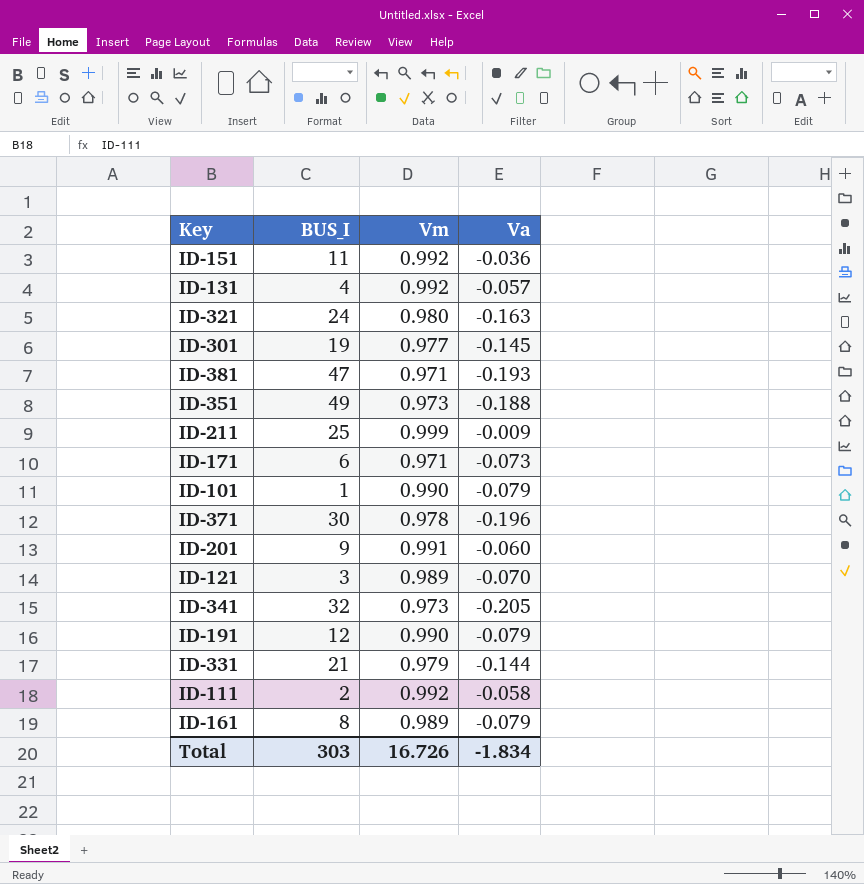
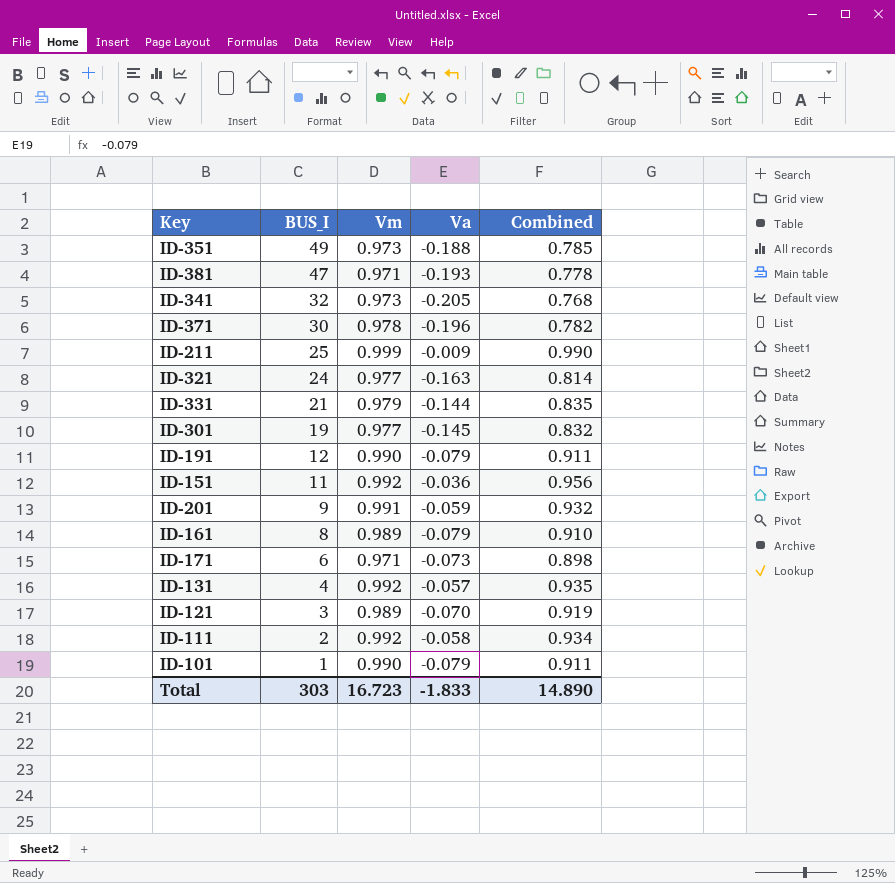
row order: none -> BUS_I descending
column Combined | formula: none -> [Vm] + [Va]
ID-321 | Vm: 0.980 -> 0.977
ID-201 | Va: -0.060 -> -0.059
Total | Vm: 16.726 -> 16.723
Total | Va: -1.834 -> -1.833

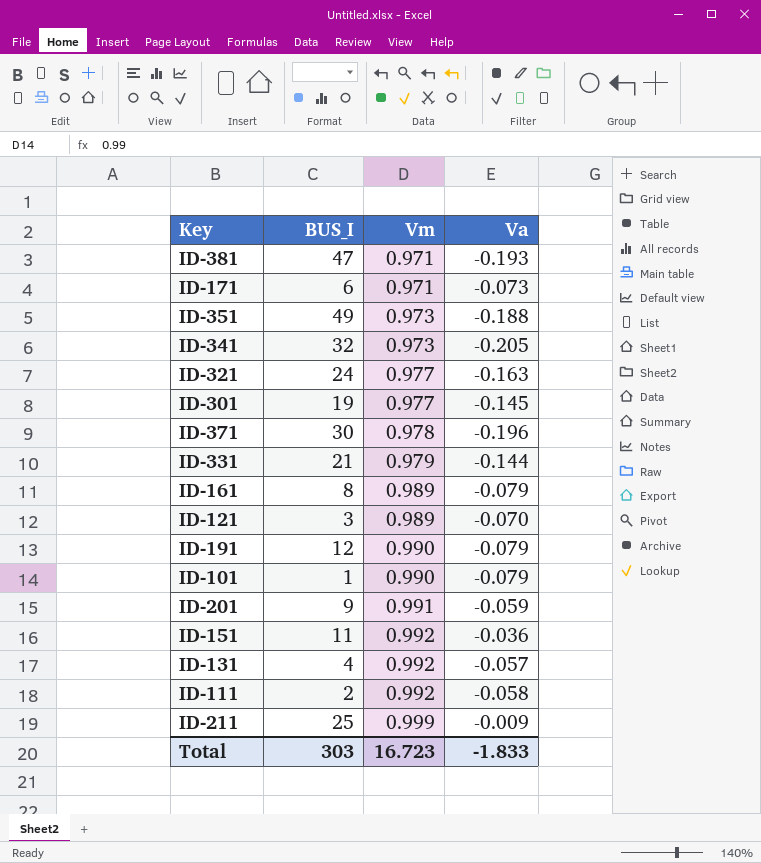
row order: BUS_I descending -> Vm ascending
column Combined | formula: [Vm] + [Va] -> none

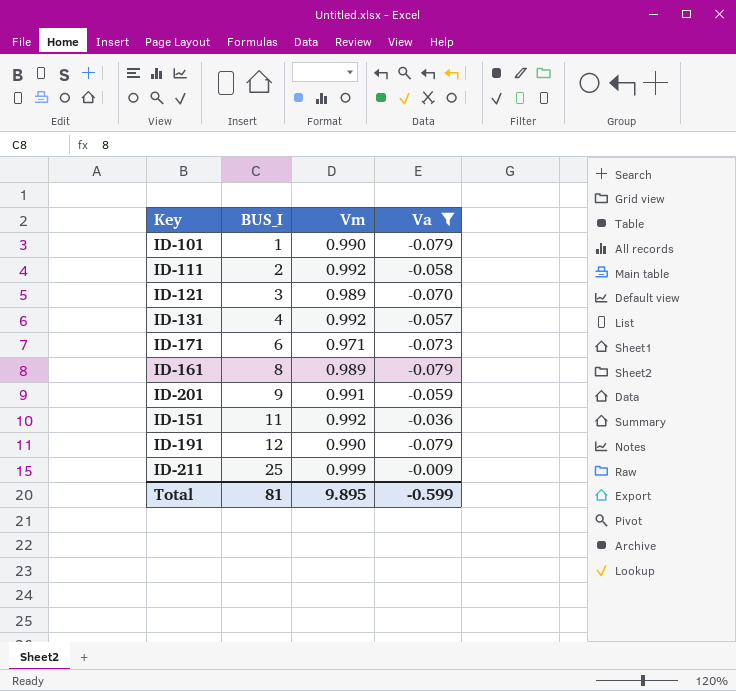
filter: none -> Va >= -0.079
row order: Vm ascending -> BUS_I ascending
Total | BUS_I: 303 -> 81
Total | Vm: 16.723 -> 9.895
Total | Va: -1.833 -> -0.599

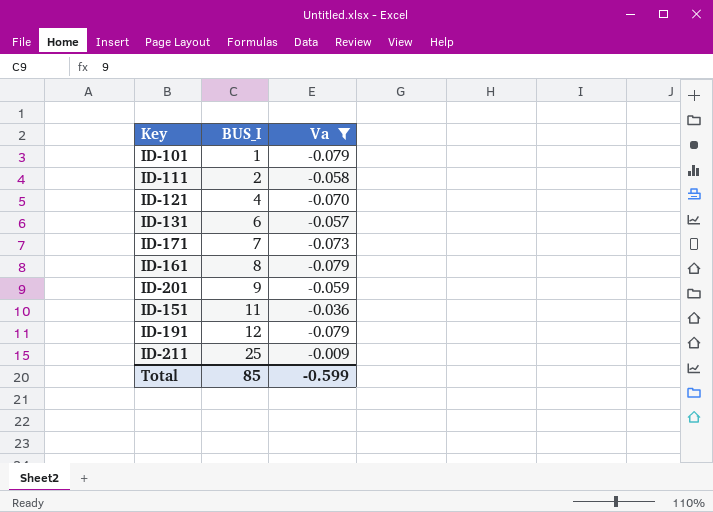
column Vm | position: 3 -> none
ID-121 | BUS_I: 3 -> 4
ID-131 | BUS_I: 4 -> 6
ID-171 | BUS_I: 6 -> 7
Total | BUS_I: 81 -> 85

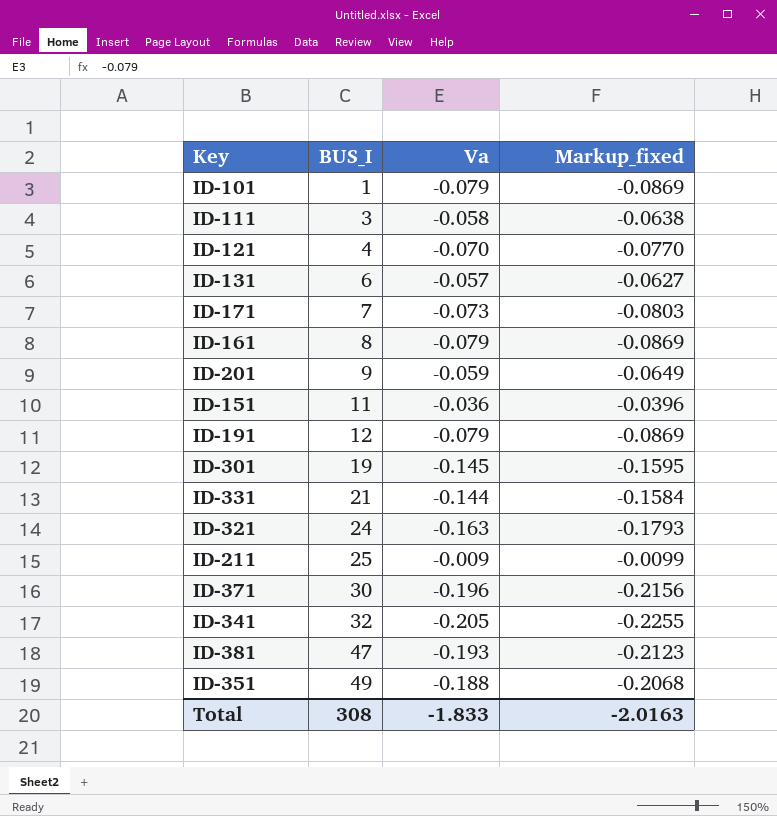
filter: Va >= -0.079 -> none
column Markup_fixed | formula: none -> [Va] * 1.1
ID-111 | BUS_I: 2 -> 3
Total | BUS_I: 85 -> 308
Total | Va: -0.599 -> -1.833

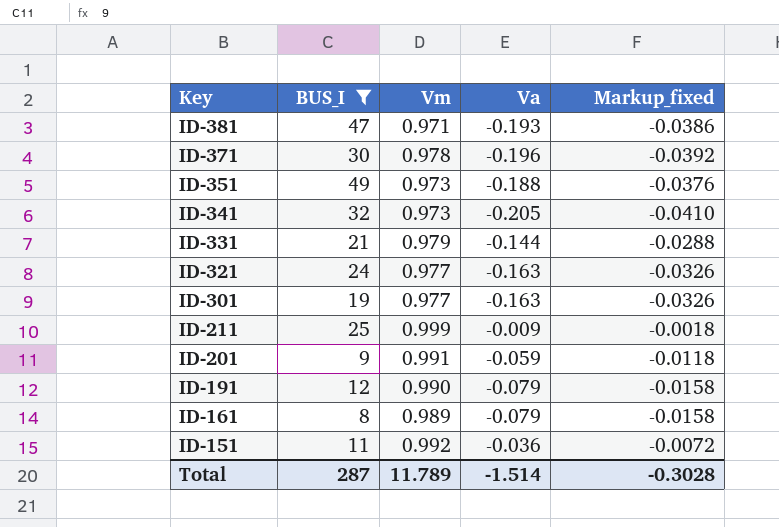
filter: none -> BUS_I >= 8
row order: BUS_I ascending -> Key descending
column Vm | position: none -> 3
column Markup_fixed | formula: [Va] * 1.1 -> [Va] * 0.2
ID-301 | Va: -0.145 -> -0.163
Total | BUS_I: 308 -> 287
Total | Va: -1.833 -> -1.514
Total | Markup_fixed: -2.0163 -> -0.3028

